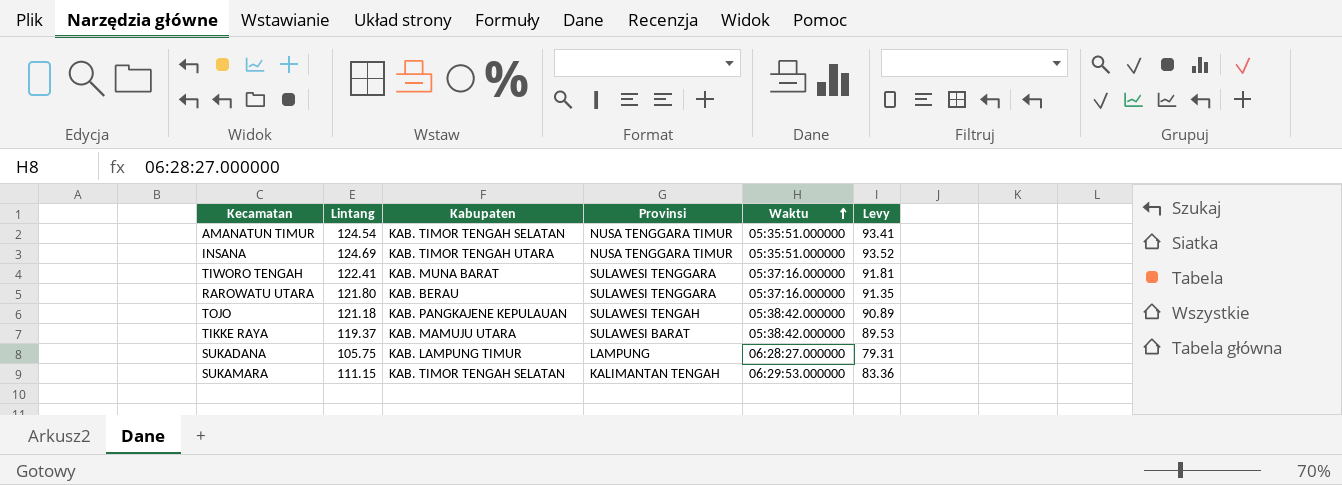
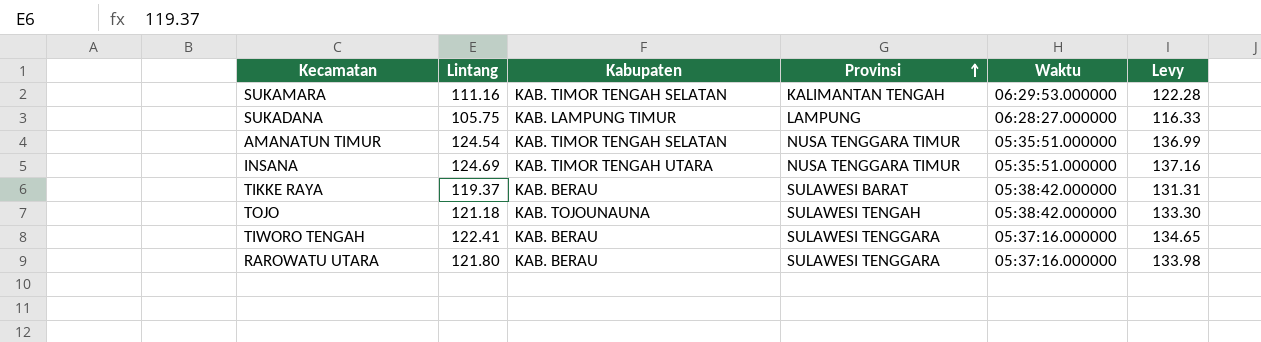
row order: Waktu ascending -> Provinsi ascending
column Levy | formula: [Lintang] * 0.75 -> [Lintang] * 1.1
SUKAMARA | Lintang: 111.15 -> 111.16
TIKKE RAYA | Kabupaten: KAB. MAMUJU UTARA -> KAB. BERAU
TOJO | Kabupaten: KAB. PANGKAJENE KEPULAUAN -> KAB. TOJOUNAUNA
TIWORO TENGAH | Kabupaten: KAB. MUNA BARAT -> KAB. BERAU

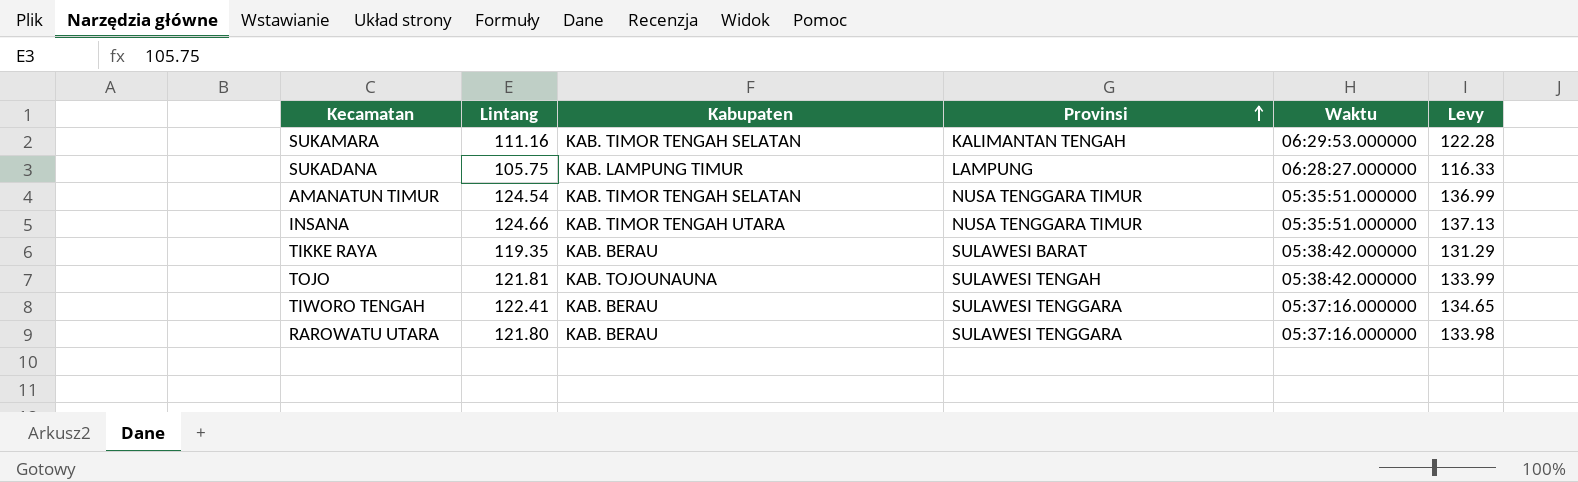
INSANA | Lintang: 124.69 -> 124.66
INSANA | Levy: 137.16 -> 137.13
TIKKE RAYA | Lintang: 119.37 -> 119.35
TIKKE RAYA | Levy: 131.31 -> 131.29
TOJO | Lintang: 121.18 -> 121.81
TOJO | Levy: 133.30 -> 133.99

